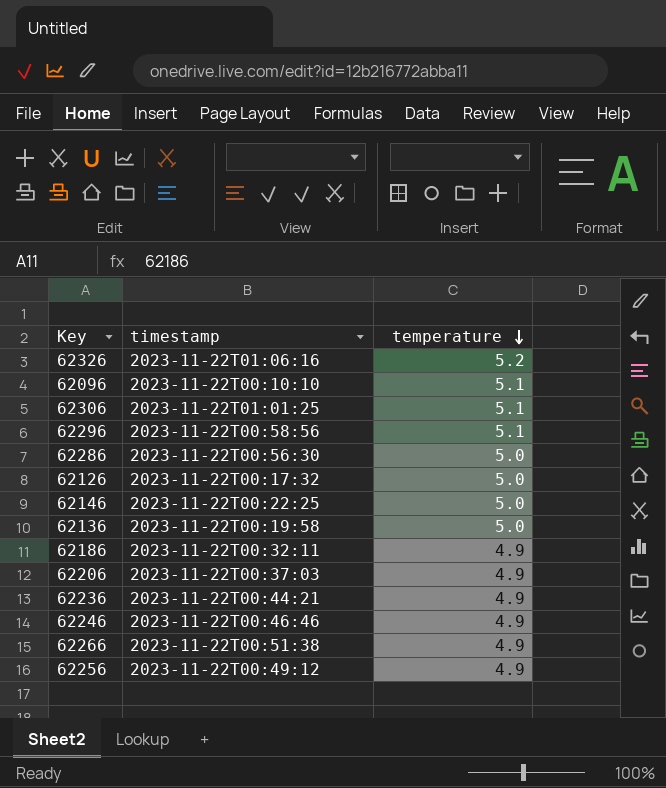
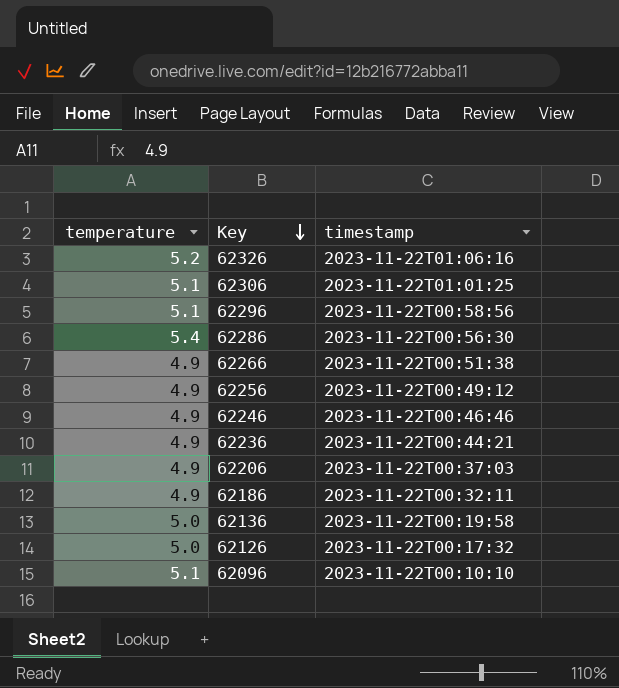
row order: temperature descending -> Key descending
column temperature | position: 3 -> 1
row 62146: 2023-11-22T00:22:25 | 5.0 -> none
62286 | temperature: 5.0 -> 5.4

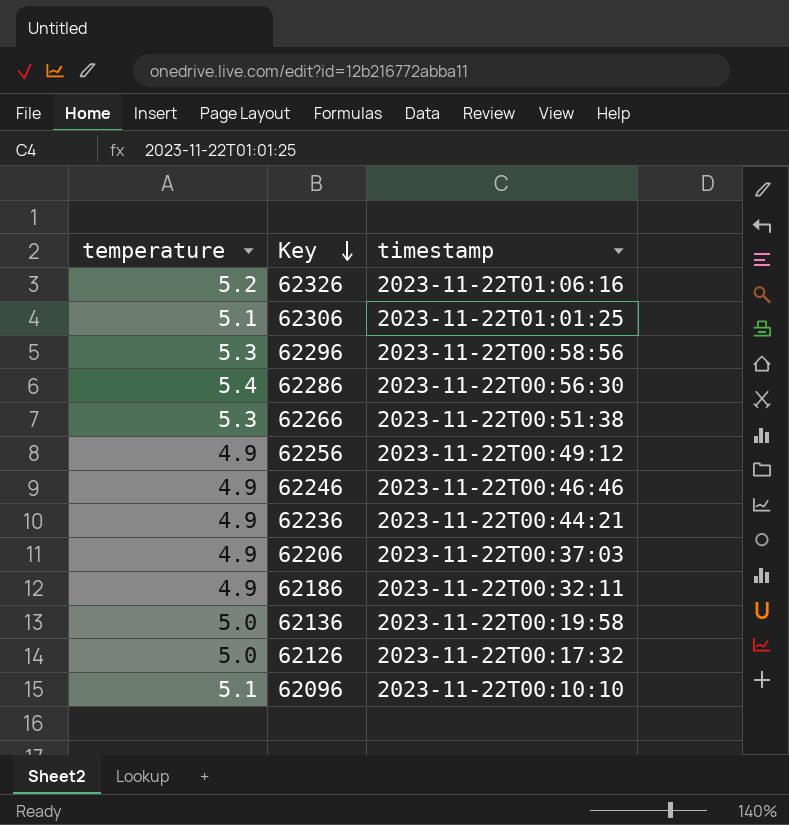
62296 | temperature: 5.1 -> 5.3
62266 | temperature: 4.9 -> 5.3

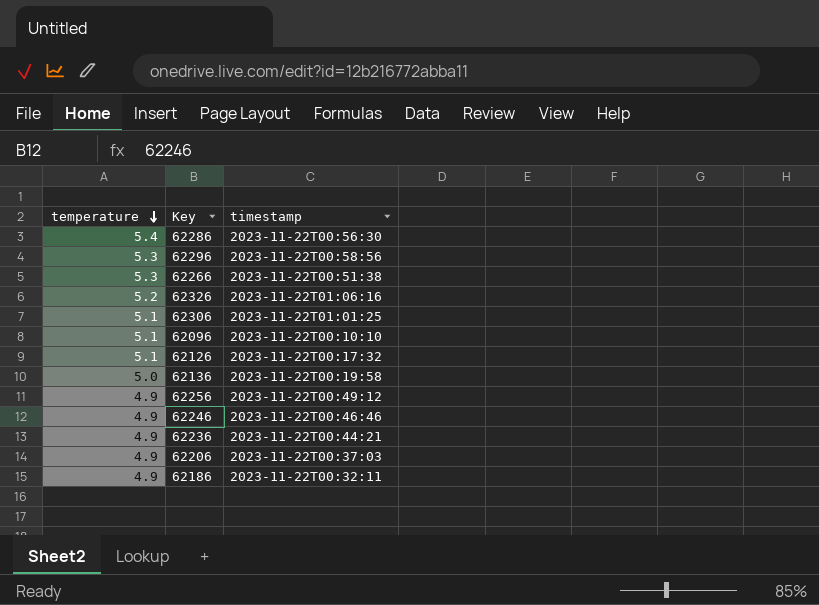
row order: Key descending -> temperature descending
62126 | temperature: 5.0 -> 5.1

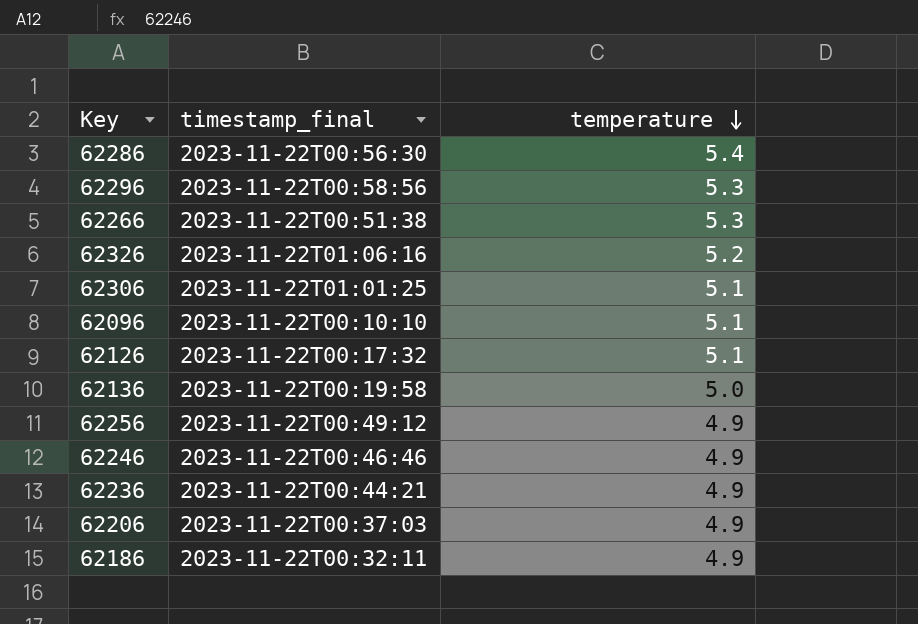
column name: timestamp -> timestamp_final
column temperature | position: 1 -> 3

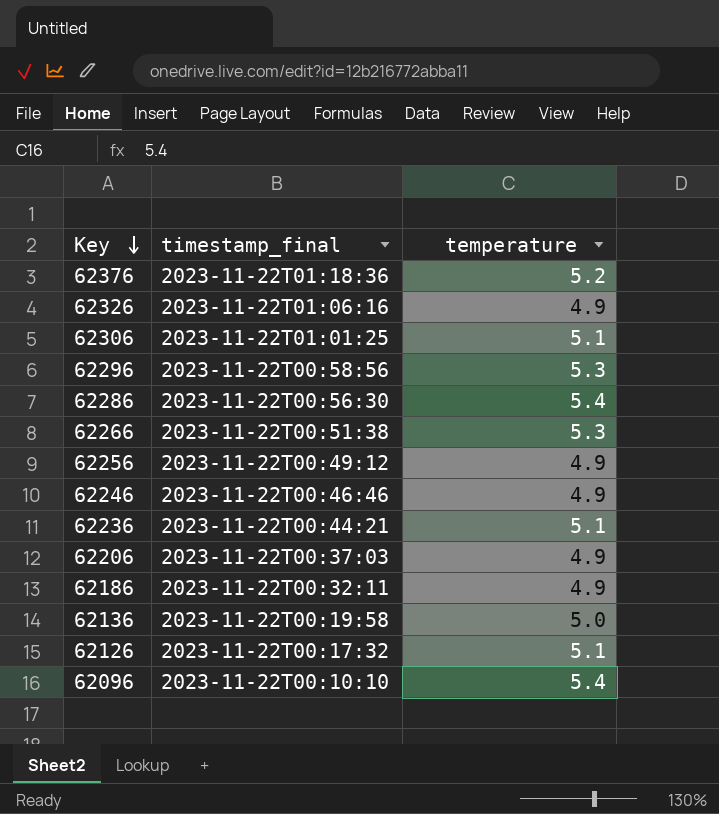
row order: temperature descending -> Key descending
row 62376: none -> 2023-11-22T01:18:36 | 5.2
62326 | temperature: 5.2 -> 4.9
62236 | temperature: 4.9 -> 5.1
62096 | temperature: 5.1 -> 5.4

